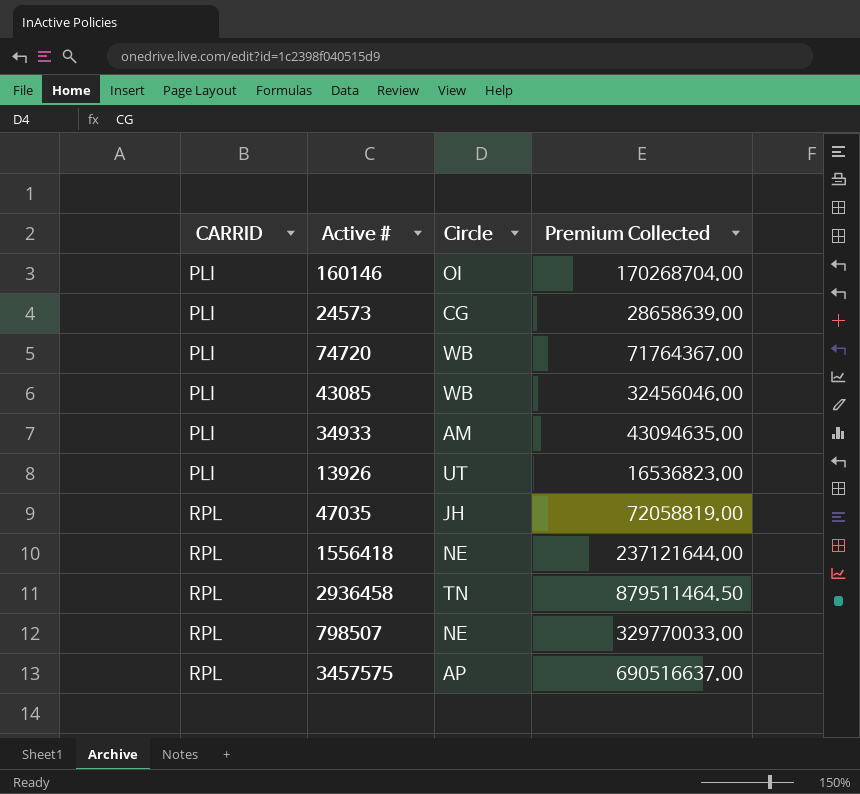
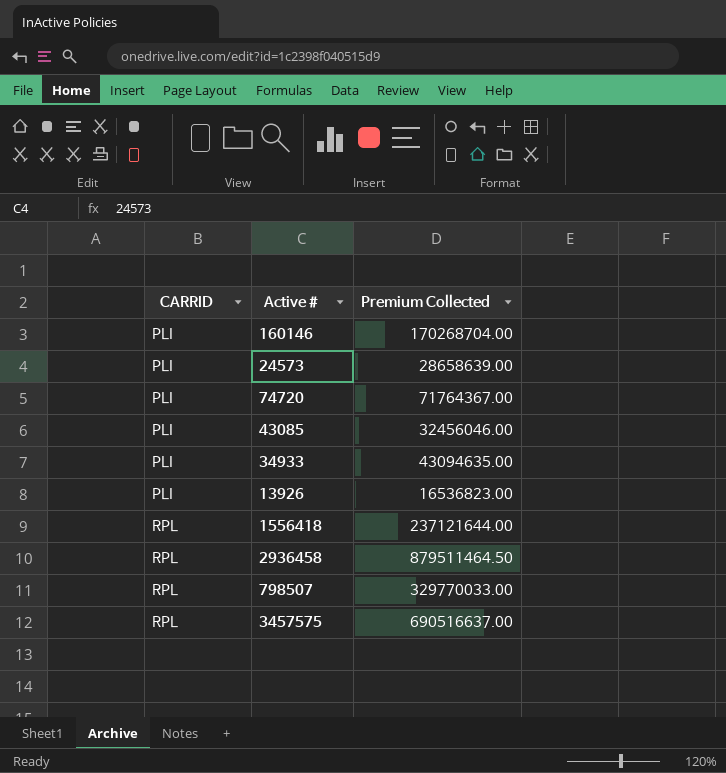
column Circle | position: 3 -> none
row 47035: RPL | JH | 72058819.00 -> none

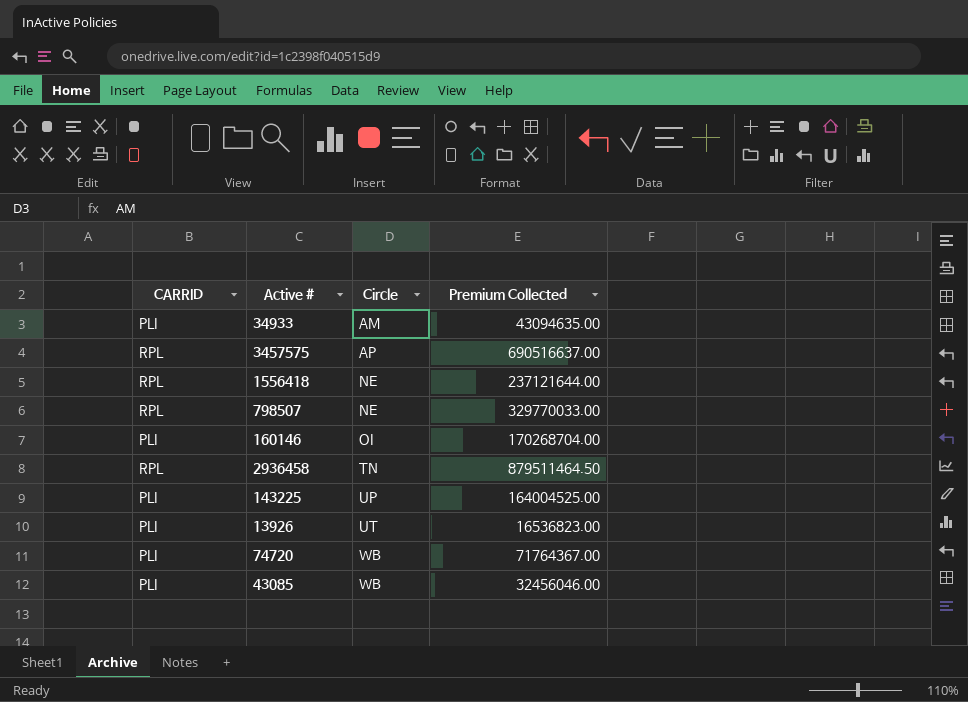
row order: CARRID ascending -> Circle ascending
column Circle | position: none -> 3
row 24573: PLI | 28658639.00 -> none
row 143225: none -> PLI | UP | 164004525.00

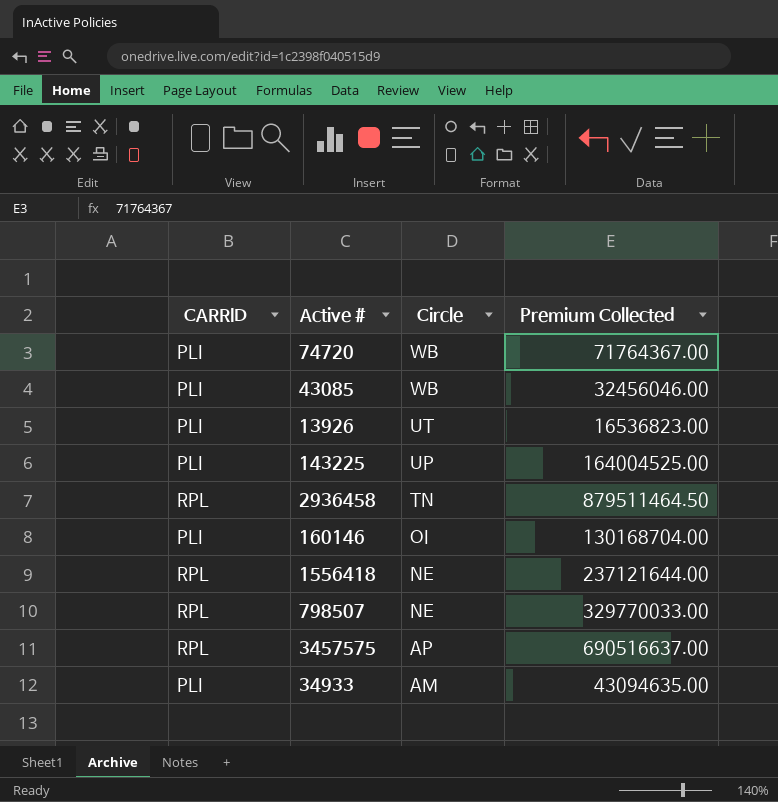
row order: Circle ascending -> Circle descending
160146 | Premium Collected: 170268704.00 -> 130168704.00

